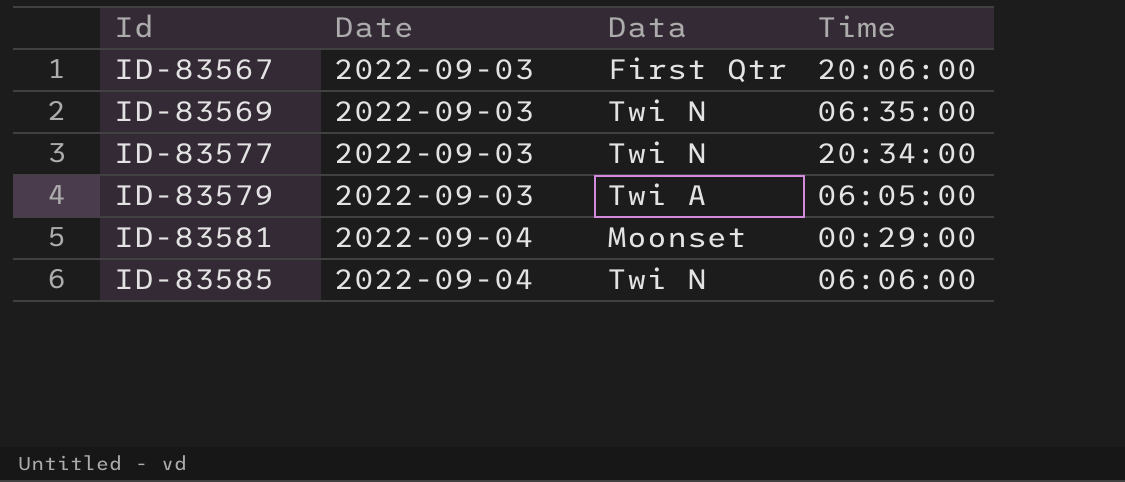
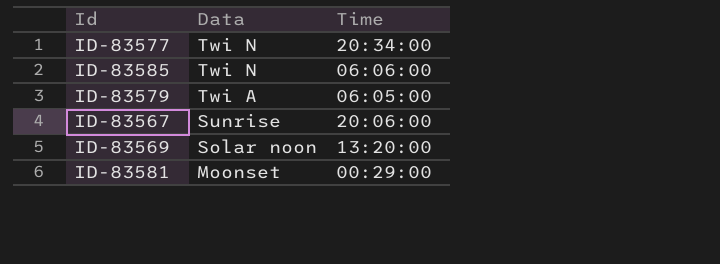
row order: Id ascending -> Data descending
column Date | position: 2 -> none
ID-83567 | Data: First Qtr -> Sunrise
ID-83569 | Data: Twi N -> Solar noon
ID-83569 | Time: 06:35:00 -> 13:20:00

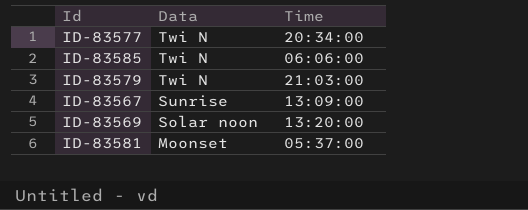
ID-83579 | Data: Twi A -> Twi N
ID-83579 | Time: 06:05:00 -> 21:03:00
ID-83567 | Time: 20:06:00 -> 13:09:00
ID-83581 | Time: 00:29:00 -> 05:37:00

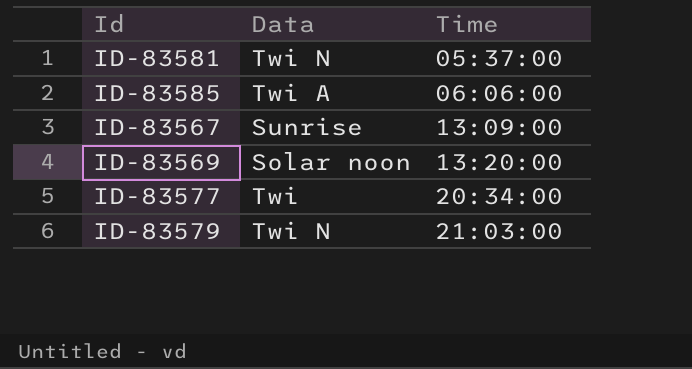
row order: Data descending -> Time ascending
ID-83581 | Data: Moonset -> Twi N
ID-83585 | Data: Twi N -> Twi A
ID-83577 | Data: Twi N -> Twi

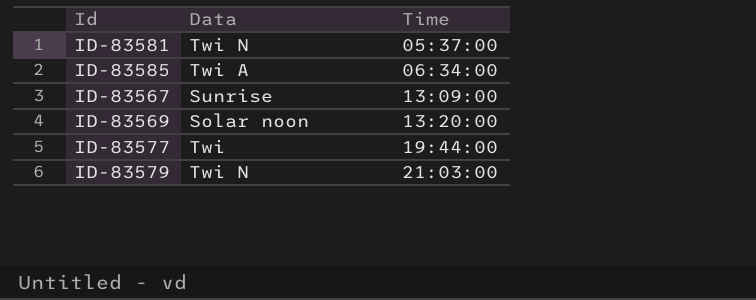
ID-83585 | Time: 06:06:00 -> 06:34:00
ID-83577 | Time: 20:34:00 -> 19:44:00

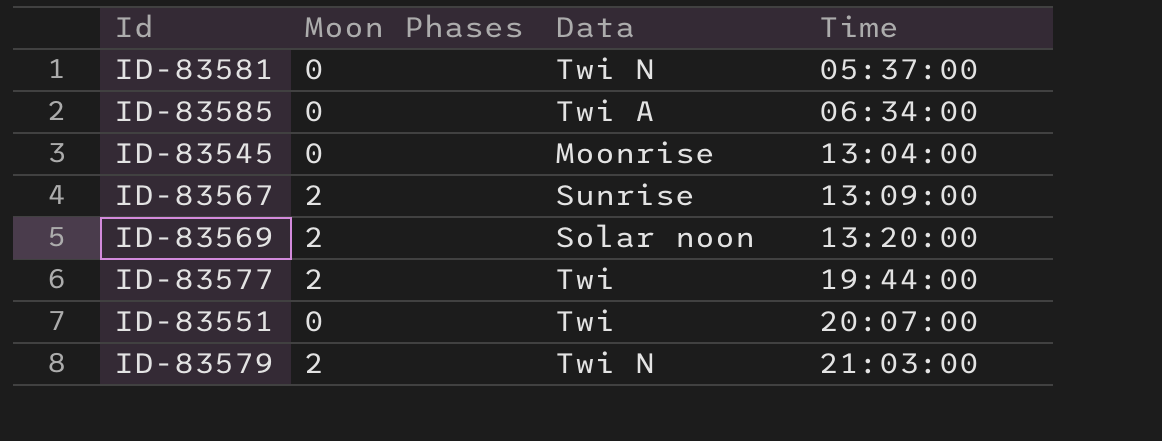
column Moon Phases | position: none -> 2
row ID-83545: none -> 0 | Moonrise | 13:04:00
row ID-83551: none -> 0 | Twi | 20:07:00

